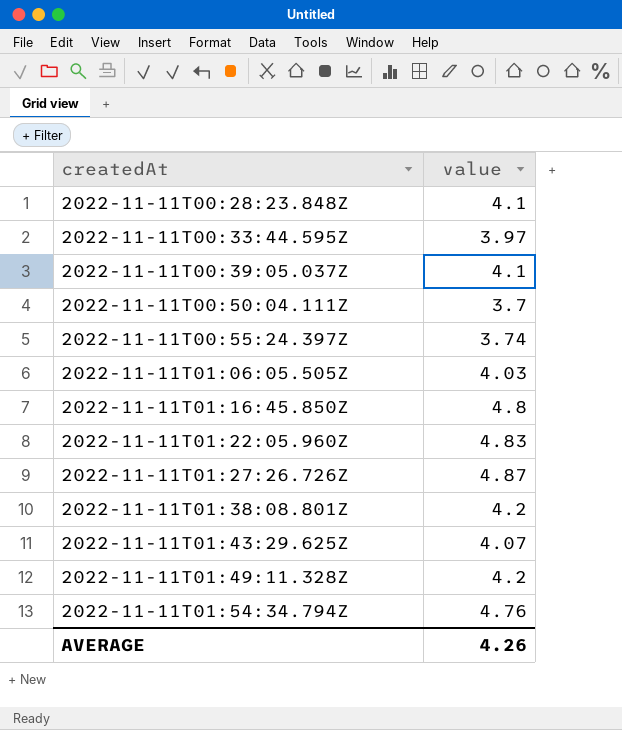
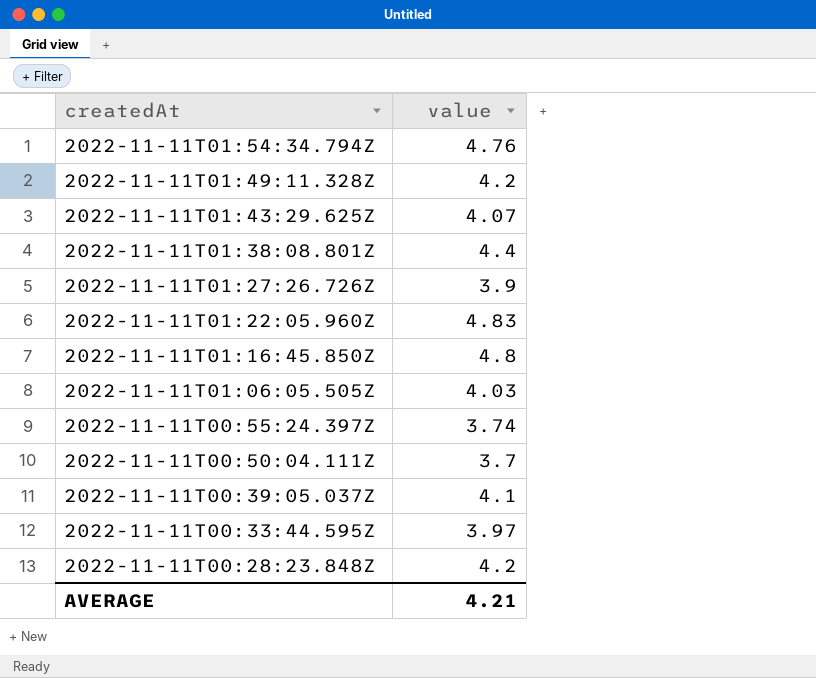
row order: createdAt ascending -> createdAt descending
2022-11-11T01:38:08.801Z | value: 4.2 -> 4.4
2022-11-11T01:27:26.726Z | value: 4.87 -> 3.9
2022-11-11T00:28:23.848Z | value: 4.1 -> 4.2
AVERAGE | value: 4.26 -> 4.21

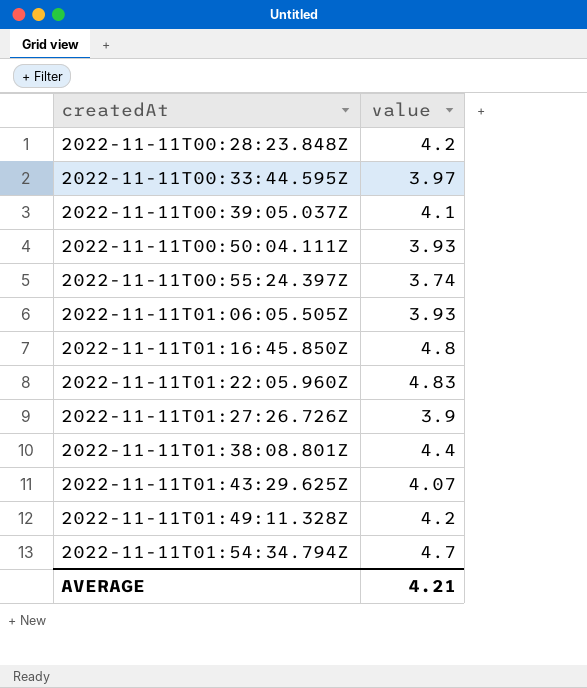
row order: createdAt descending -> createdAt ascending
2022-11-11T00:50:04.111Z | value: 3.7 -> 3.93
2022-11-11T01:06:05.505Z | value: 4.03 -> 3.93
2022-11-11T01:54:34.794Z | value: 4.76 -> 4.7

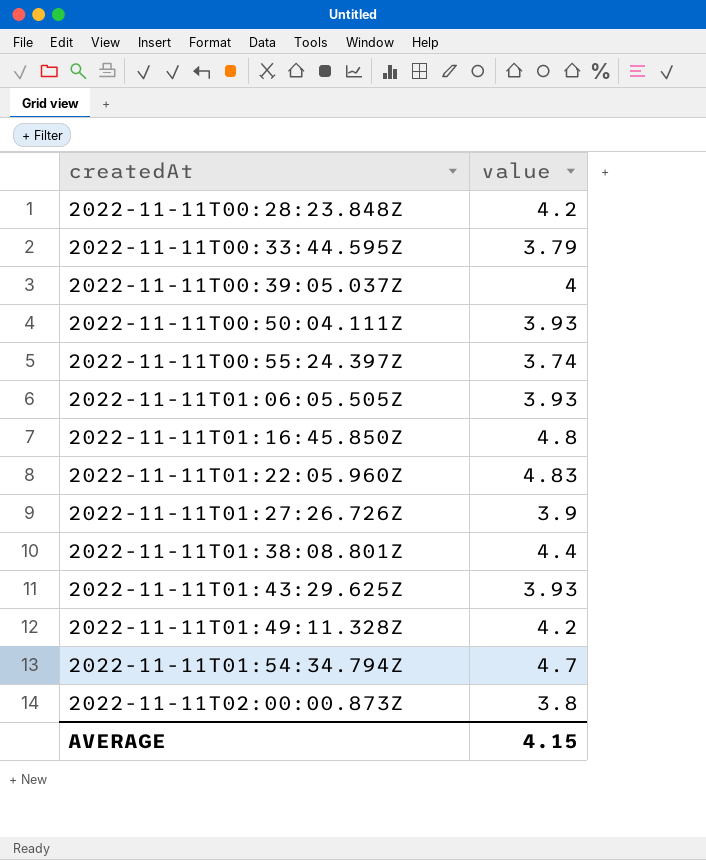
2022-11-11T00:33:44.595Z | value: 3.97 -> 3.79
2022-11-11T00:39:05.037Z | value: 4.1 -> 4
2022-11-11T01:43:29.625Z | value: 4.07 -> 3.93
row 2022-11-11T02:00:00.873Z: none -> 3.8
AVERAGE | value: 4.21 -> 4.15

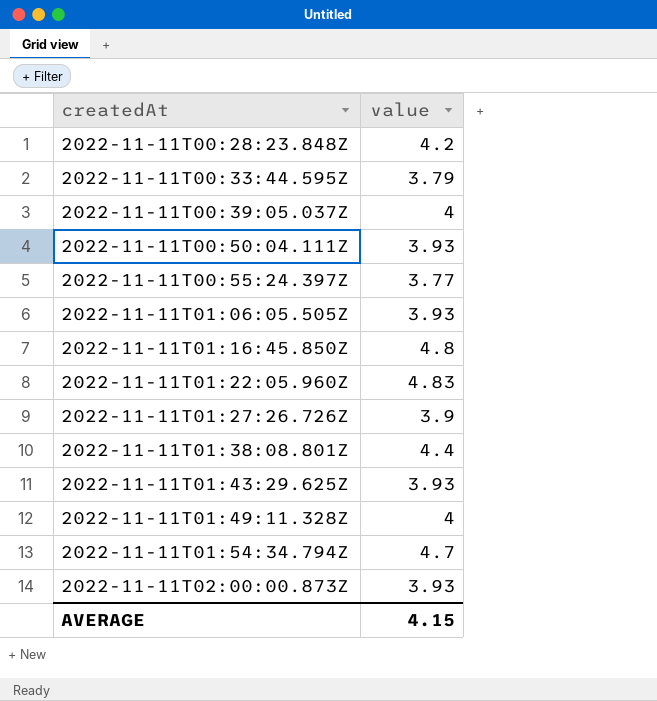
2022-11-11T00:55:24.397Z | value: 3.74 -> 3.77
2022-11-11T01:49:11.328Z | value: 4.2 -> 4
2022-11-11T02:00:00.873Z | value: 3.8 -> 3.93

